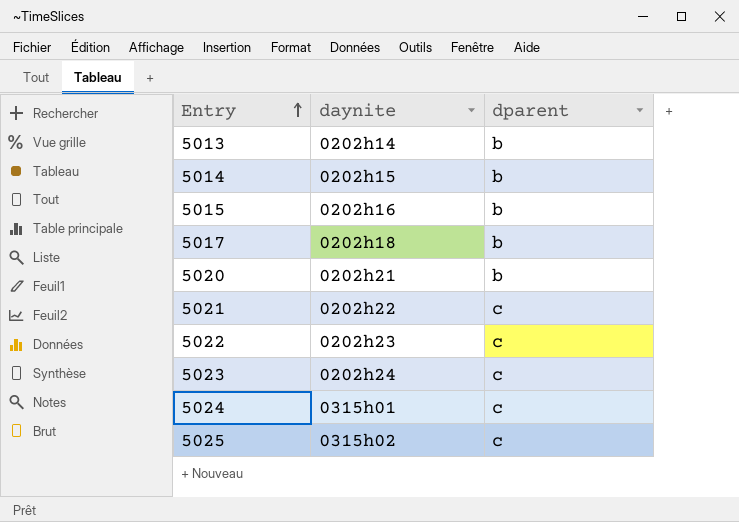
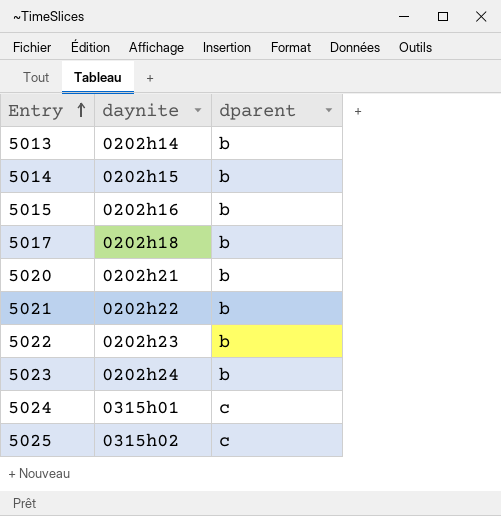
5021 | dparent: c -> b
5022 | dparent: c -> b
5023 | dparent: c -> b

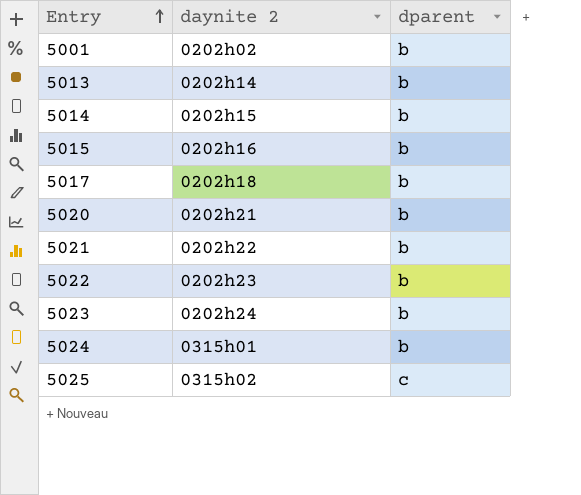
column name: daynite -> daynite 2
row 5001: none -> 0202h02 | b
5024 | dparent: c -> b

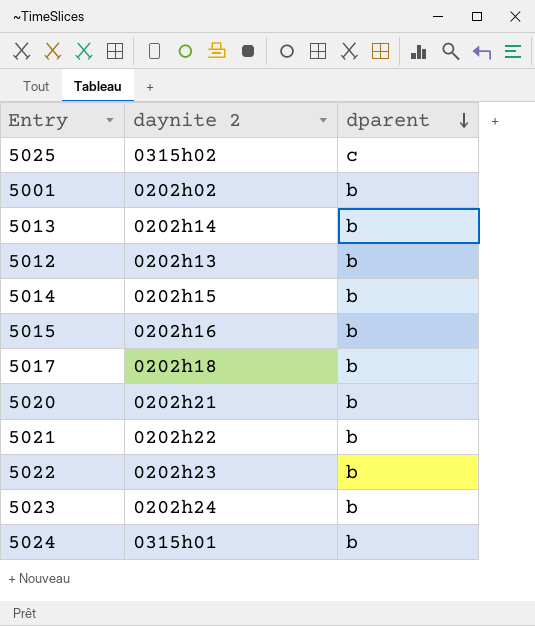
row order: Entry ascending -> dparent descending
row 5012: none -> 0202h13 | b

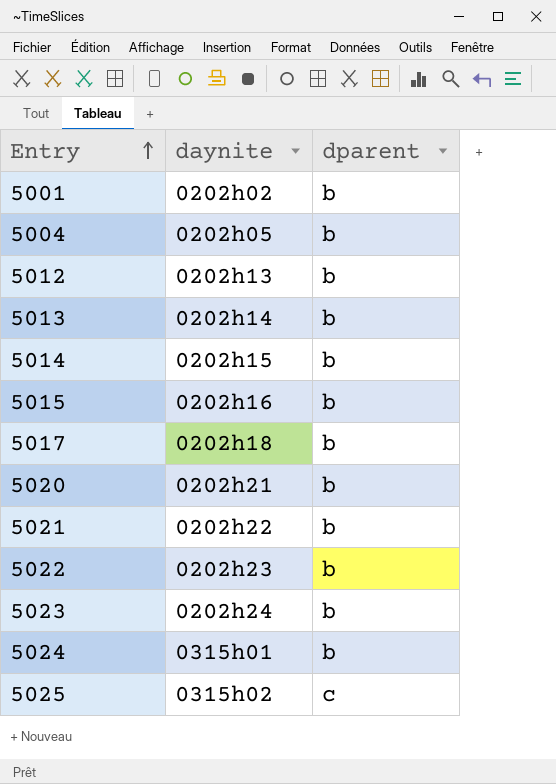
row order: dparent descending -> Entry ascending
column name: daynite 2 -> daynite
row 5004: none -> 0202h05 | b

